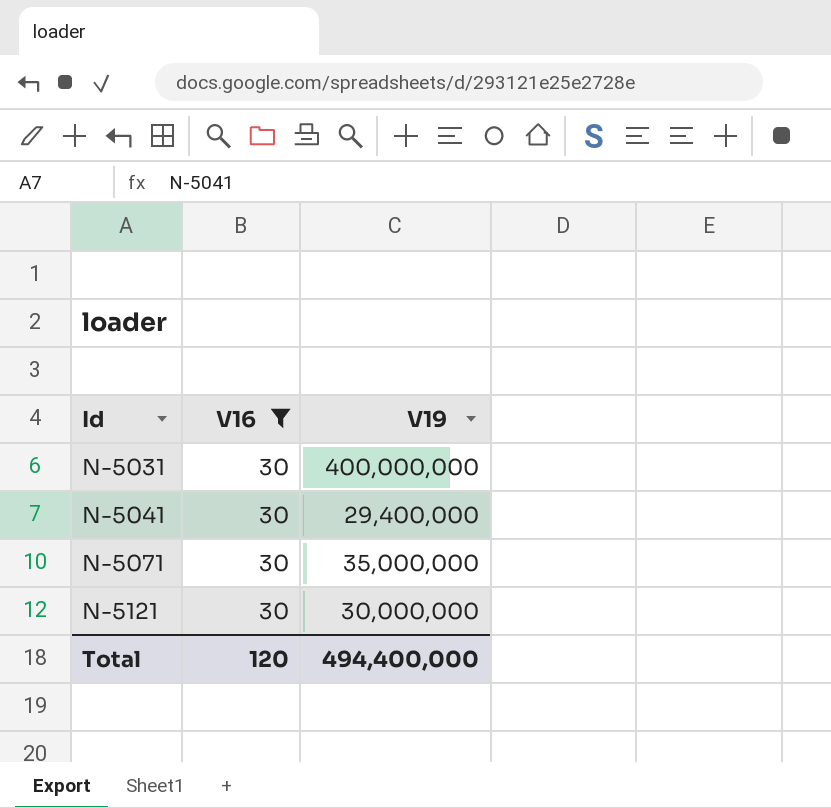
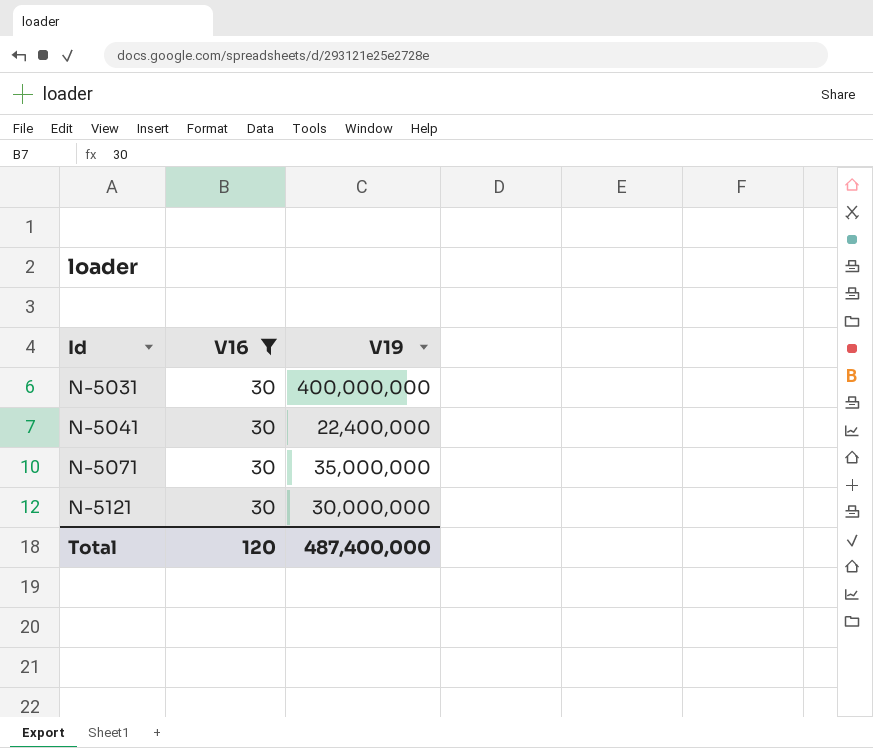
N-5041 | V19: 29,400,000 -> 22,400,000
Total | V19: 494,400,000 -> 487,400,000

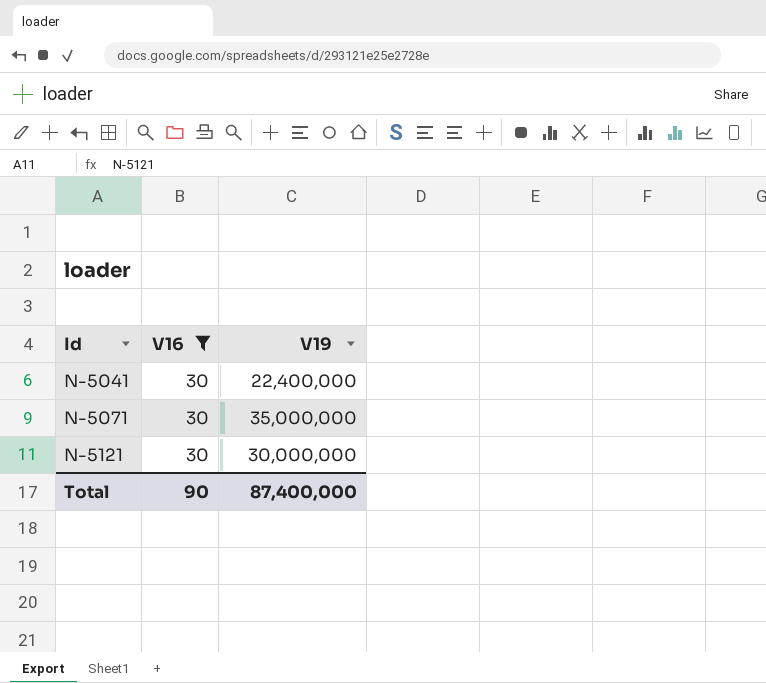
row N-5031: 30 | 400,000,000 -> none
Total | V16: 120 -> 90
Total | V19: 487,400,000 -> 87,400,000

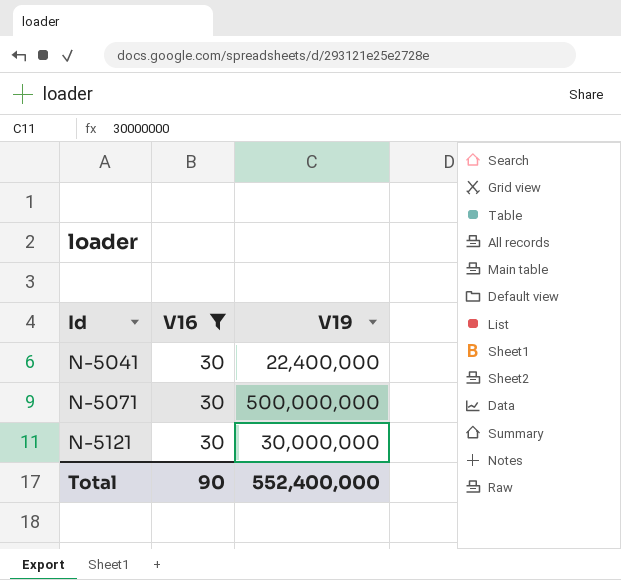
N-5071 | V19: 35,000,000 -> 500,000,000
Total | V19: 87,400,000 -> 552,400,000

